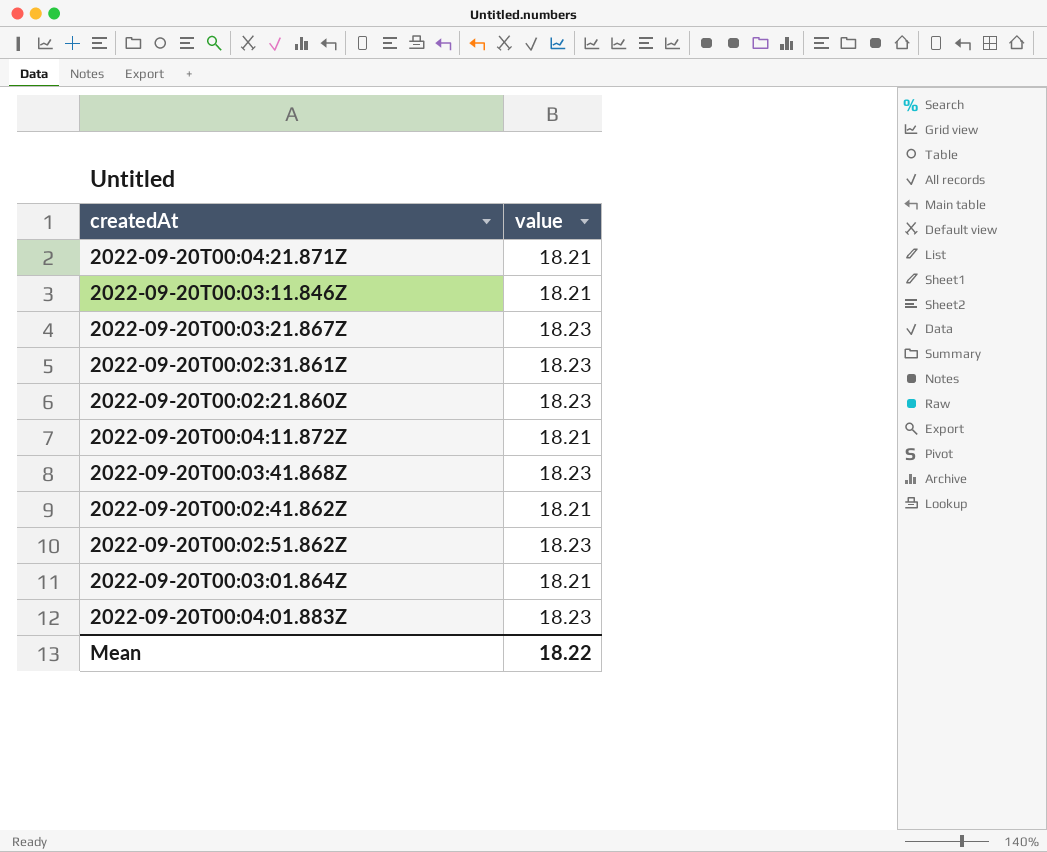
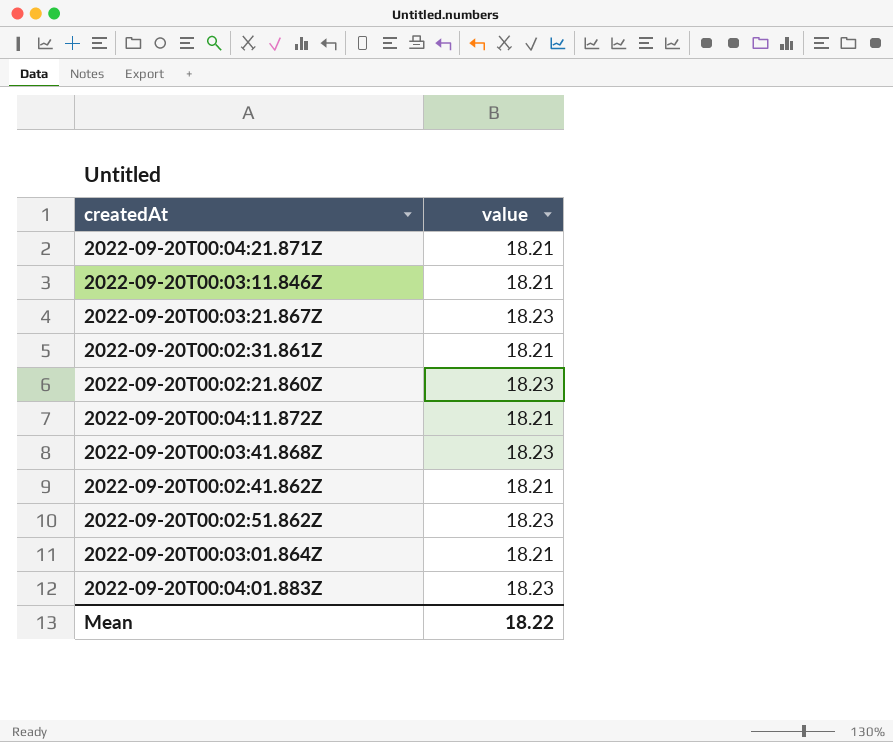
2022-09-20T00:02:31.861Z | value: 18.23 -> 18.21

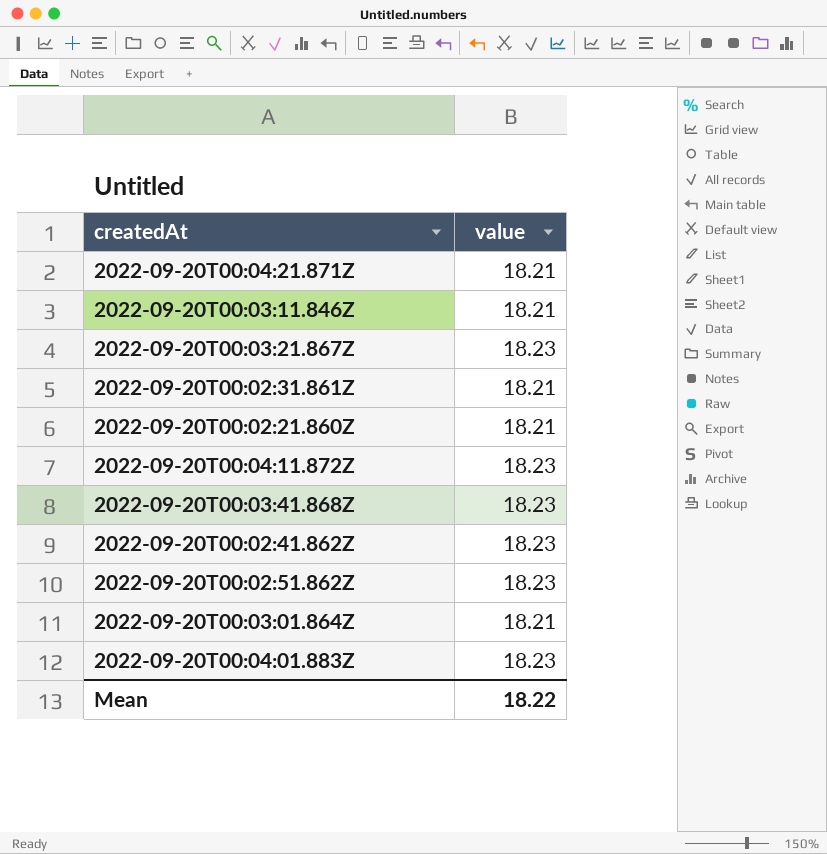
2022-09-20T00:02:21.860Z | value: 18.23 -> 18.21
2022-09-20T00:04:11.872Z | value: 18.21 -> 18.23
2022-09-20T00:02:41.862Z | value: 18.21 -> 18.23

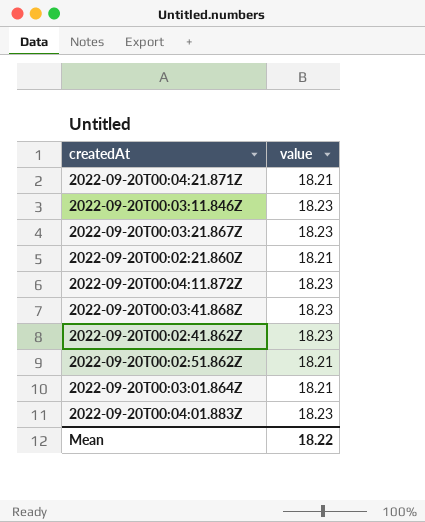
row 2022-09-20T00:02:31.861Z: 18.21 -> none
2022-09-20T00:03:11.846Z | value: 18.21 -> 18.23
2022-09-20T00:02:51.862Z | value: 18.23 -> 18.21

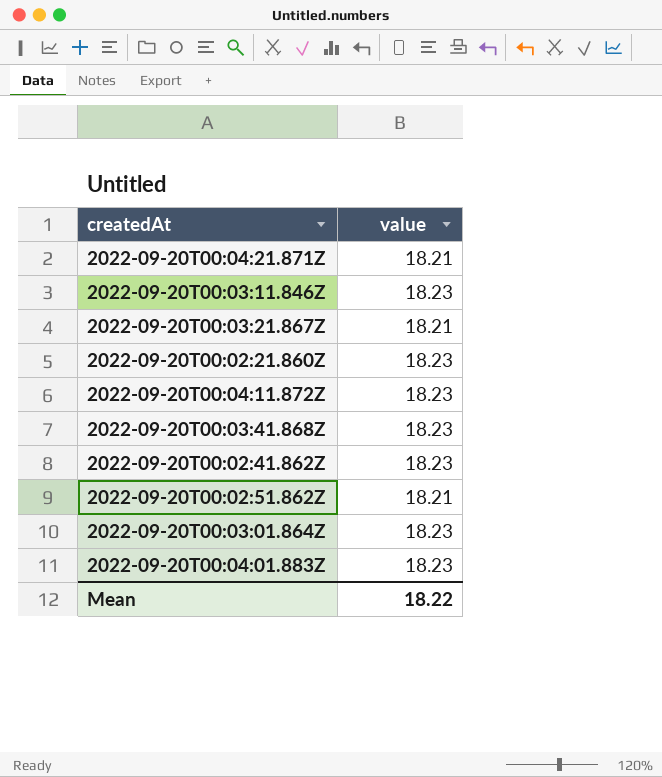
2022-09-20T00:03:21.867Z | value: 18.23 -> 18.21
2022-09-20T00:02:21.860Z | value: 18.21 -> 18.23
2022-09-20T00:03:01.864Z | value: 18.21 -> 18.23

